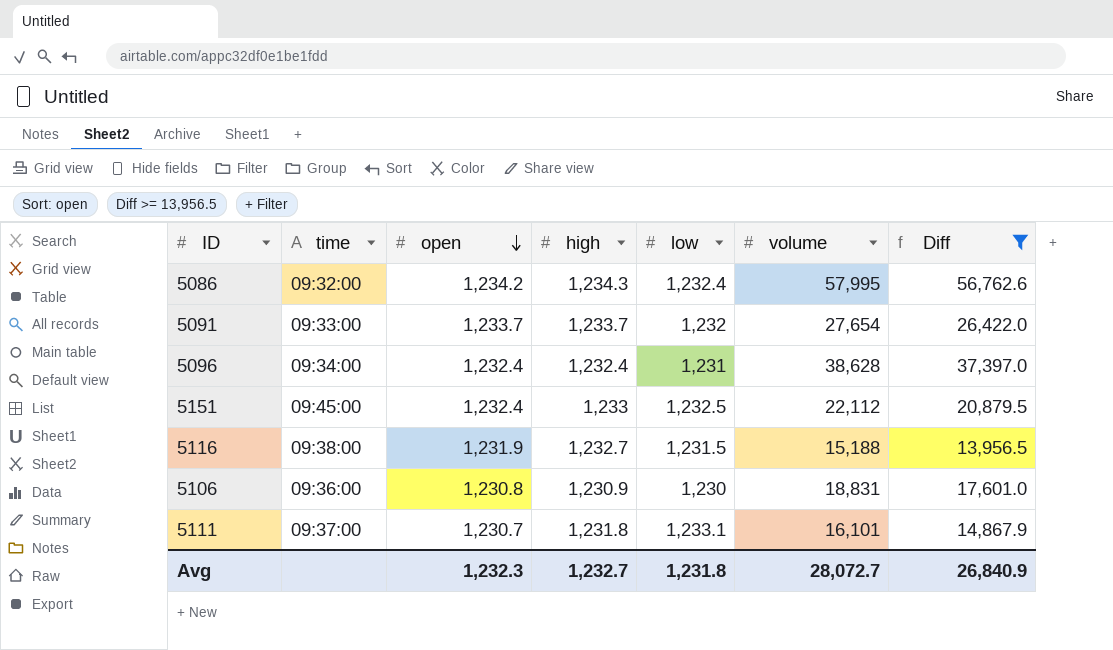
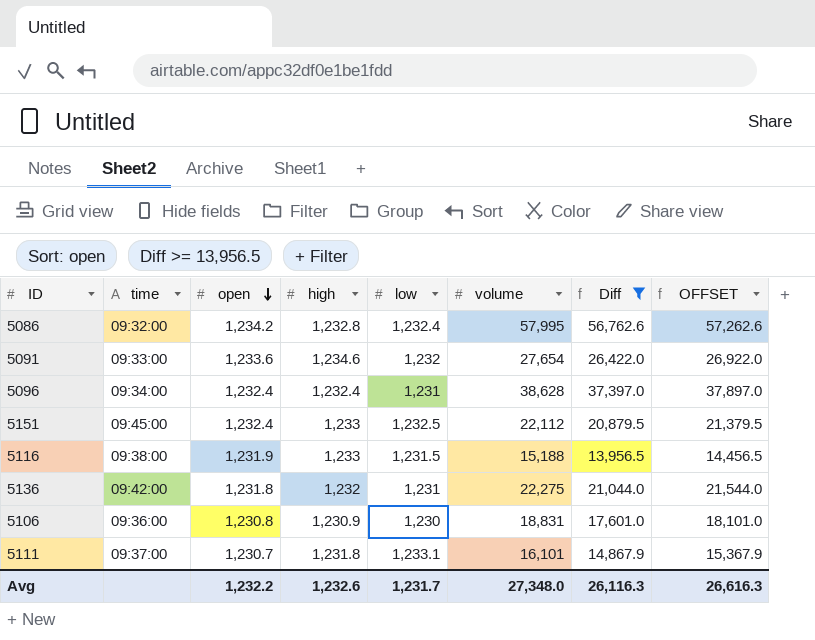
column OFFSET | formula: none -> [Diff] + 500
5086 | high: 1,234.3 -> 1,232.8
5091 | open: 1,233.7 -> 1,233.6
5091 | high: 1,233.7 -> 1,234.6
5116 | high: 1,232.7 -> 1,233
row 5136: none -> 09:42:00 | 1,231.8 | 1,232 | 1,231 | 22,275 | 21,044.0 | 21,544.0
Avg | open: 1,232.3 -> 1,232.2
Avg | high: 1,232.7 -> 1,232.6
Avg | low: 1,231.8 -> 1,231.7
Avg | volume: 28,072.7 -> 27,348.0
Avg | Diff: 26,840.9 -> 26,116.3

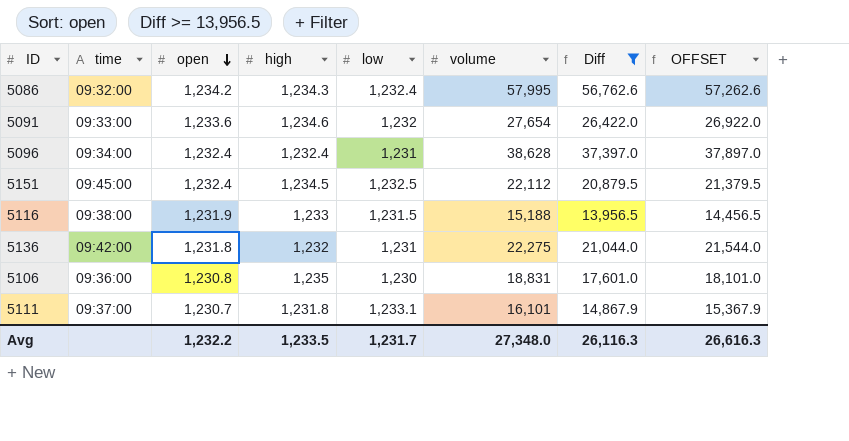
5086 | high: 1,232.8 -> 1,234.3
5151 | high: 1,233 -> 1,234.5
5106 | high: 1,230.9 -> 1,235
Avg | high: 1,232.6 -> 1,233.5

